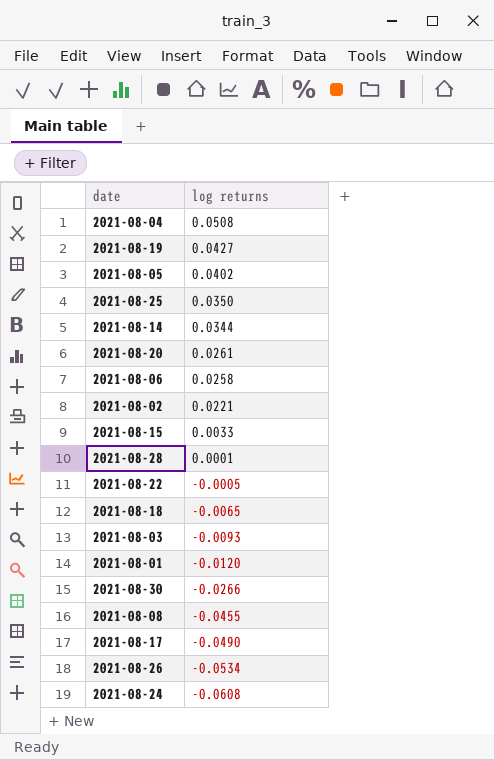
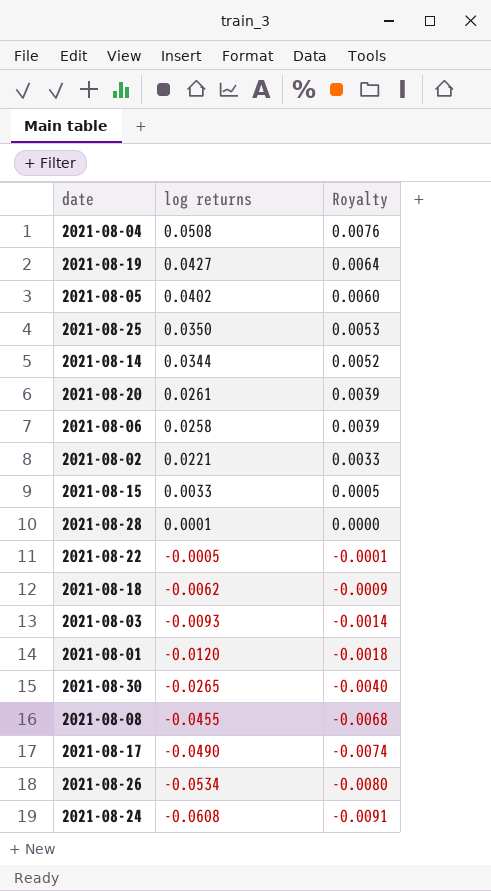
column Royalty | formula: none -> [log returns] * 0.15
2021-08-18 | log returns: -0.0065 -> -0.0062
2021-08-30 | log returns: -0.0266 -> -0.0265

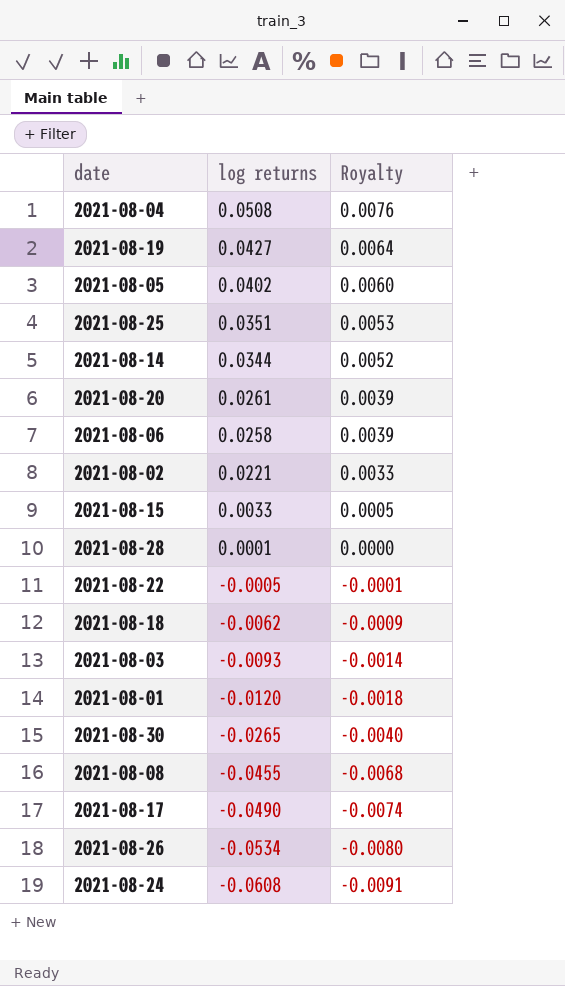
2021-08-25 | log returns: 0.0350 -> 0.0351

